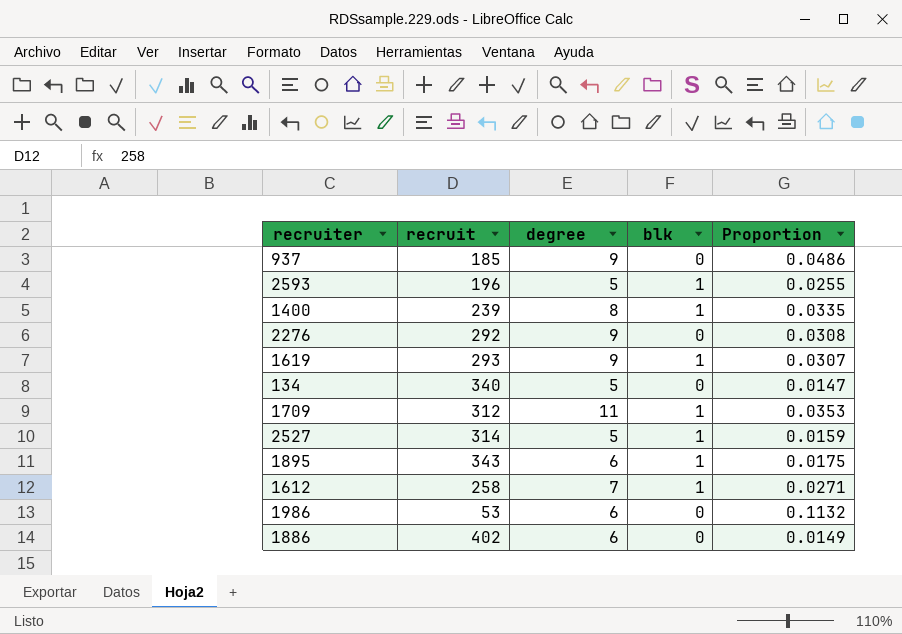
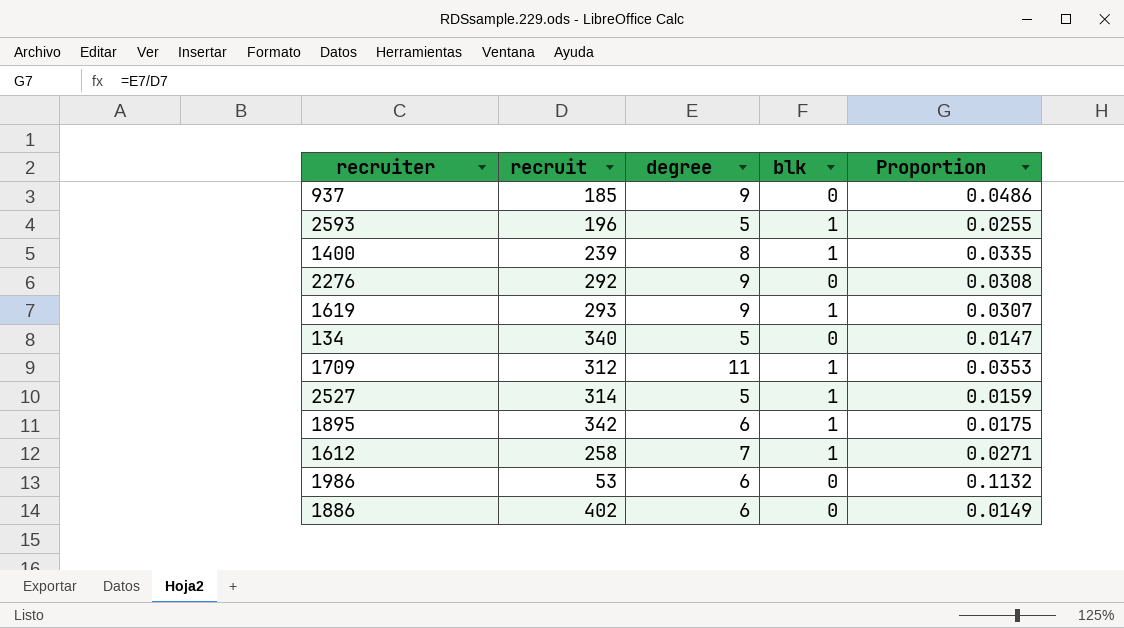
1895 | recruit: 343 -> 342

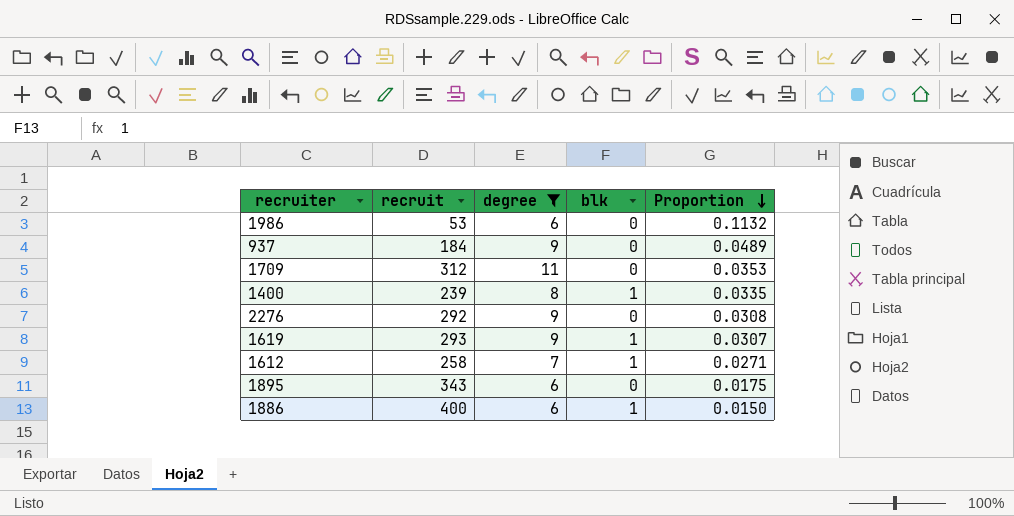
filter: none -> degree != 5
row order: none -> Proportion descending
937 | recruit: 185 -> 184
937 | Proportion: 0.0486 -> 0.0489
1709 | blk: 1 -> 0
1895 | recruit: 342 -> 343
1895 | blk: 1 -> 0
1886 | recruit: 402 -> 400
1886 | blk: 0 -> 1
1886 | Proportion: 0.0149 -> 0.0150

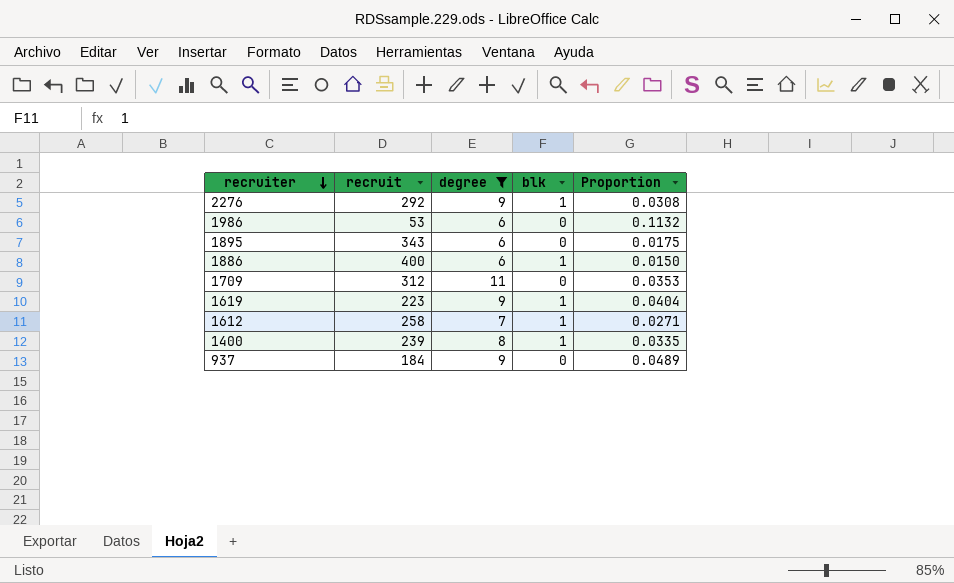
row order: Proportion descending -> recruiter descending
2276 | blk: 0 -> 1
1619 | recruit: 293 -> 223
1619 | Proportion: 0.0307 -> 0.0404

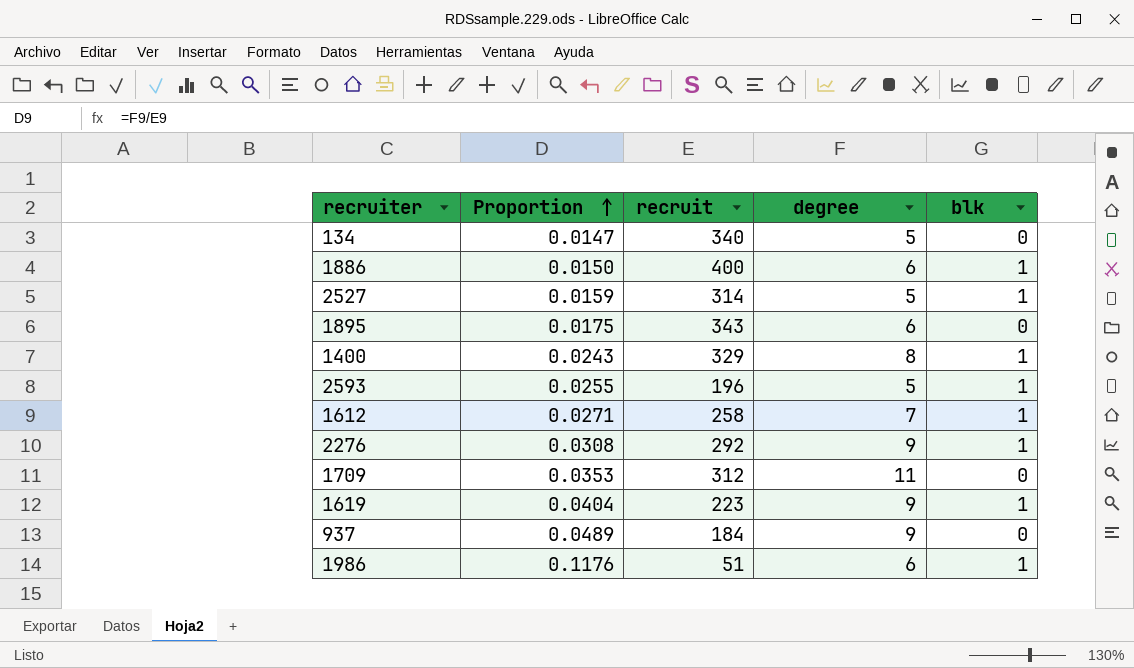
filter: degree != 5 -> none
row order: recruiter descending -> Proportion ascending
column Proportion | position: 5 -> 2
1400 | Proportion: 0.0335 -> 0.0243
1400 | recruit: 239 -> 329
1986 | Proportion: 0.1132 -> 0.1176
1986 | recruit: 53 -> 51
1986 | blk: 0 -> 1

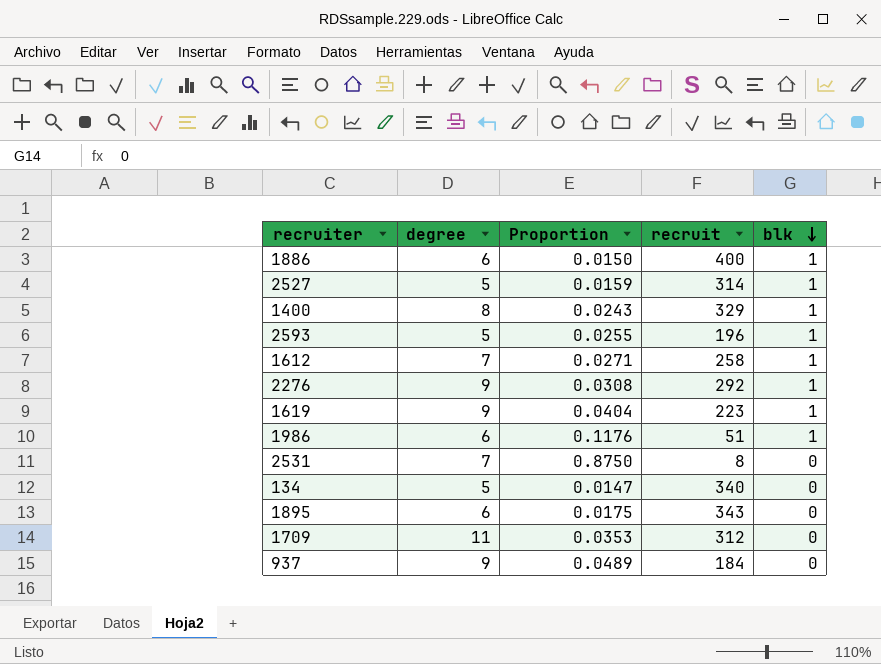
row order: Proportion ascending -> blk descending
column degree | position: 4 -> 2
row 2531: none -> 7 | 0.8750 | 8 | 0

